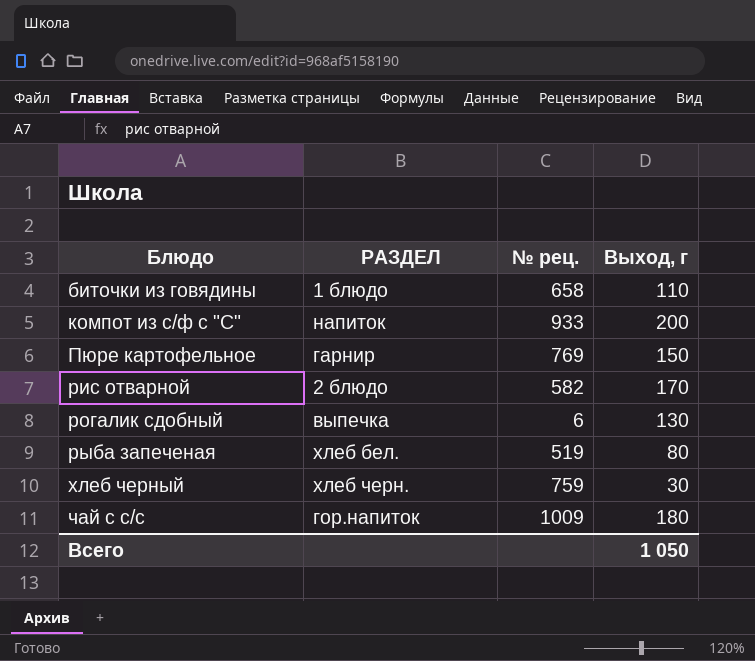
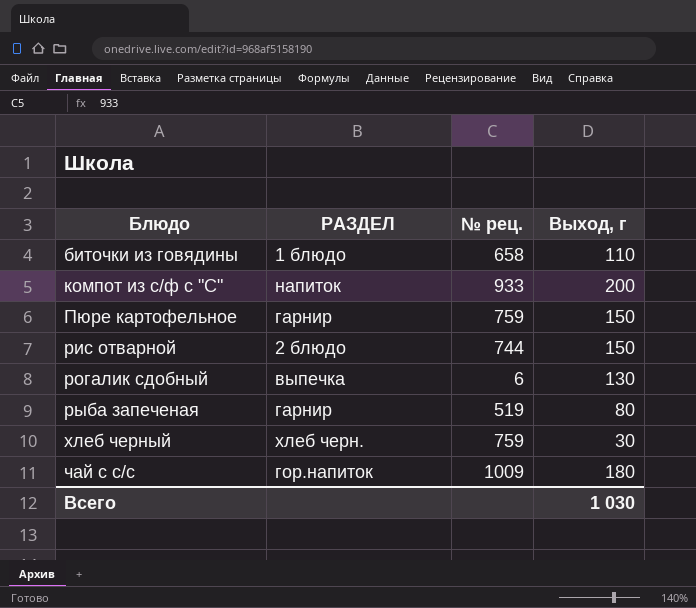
Пюре картофельное | № рец.: 769 -> 759
рис отварной | № рец.: 582 -> 744
рис отварной | Выход, г: 170 -> 150
рыба запеченая | РАЗДЕЛ: хлеб бел. -> гарнир
Всего | Выход, г: 1 050 -> 1 030

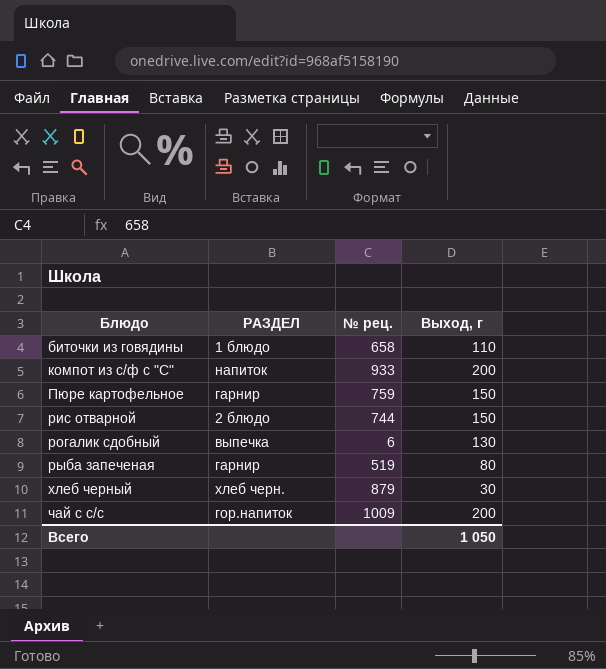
хлеб черный | № рец.: 759 -> 879
чай с с/с | Выход, г: 180 -> 200
Всего | Выход, г: 1 030 -> 1 050

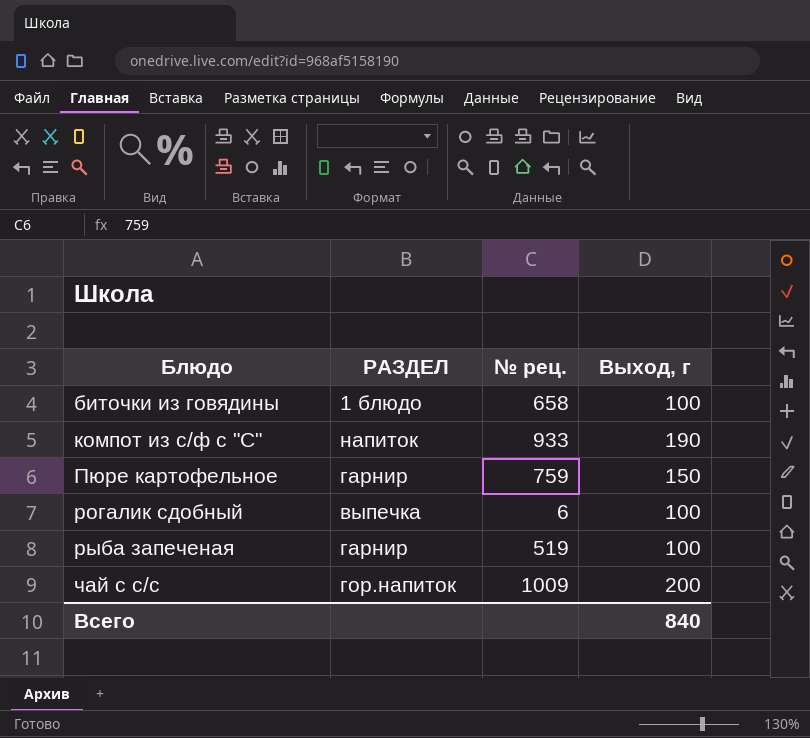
row рис отварной: 2 блюдо | 744 | 150 -> none
row хлеб черный: хлеб черн. | 879 | 30 -> none
биточки из говядины | Выход, г: 110 -> 100
компот из с/ф с "С" | Выход, г: 200 -> 190
рогалик сдобный | Выход, г: 130 -> 100
рыба запеченая | Выход, г: 80 -> 100
Всего | Выход, г: 1 050 -> 840

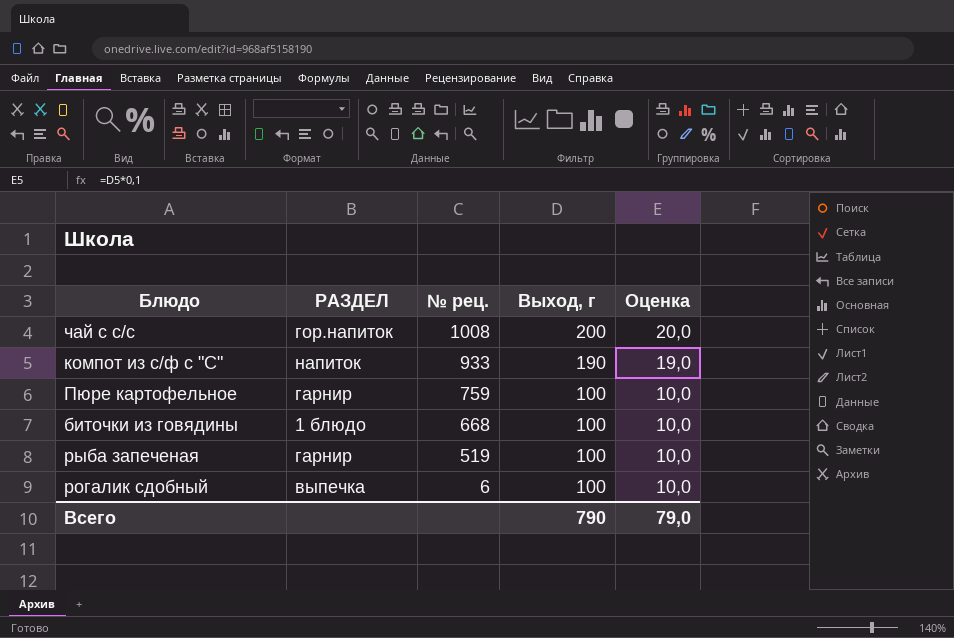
row order: Блюдо ascending -> № рец. descending
column Оценка | formula: none -> [Выход, г] * 0,1
чай с с/с | № рец.: 1009 -> 1008
Пюре картофельное | Выход, г: 150 -> 100
биточки из говядины | № рец.: 658 -> 668
Всего | Выход, г: 840 -> 790

